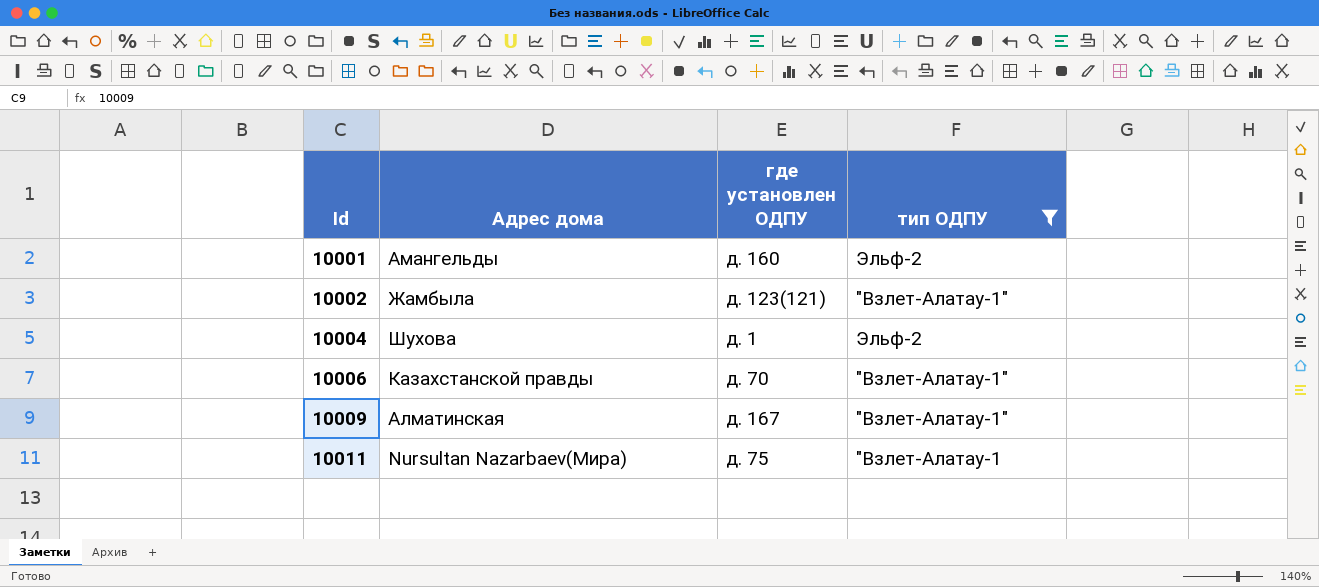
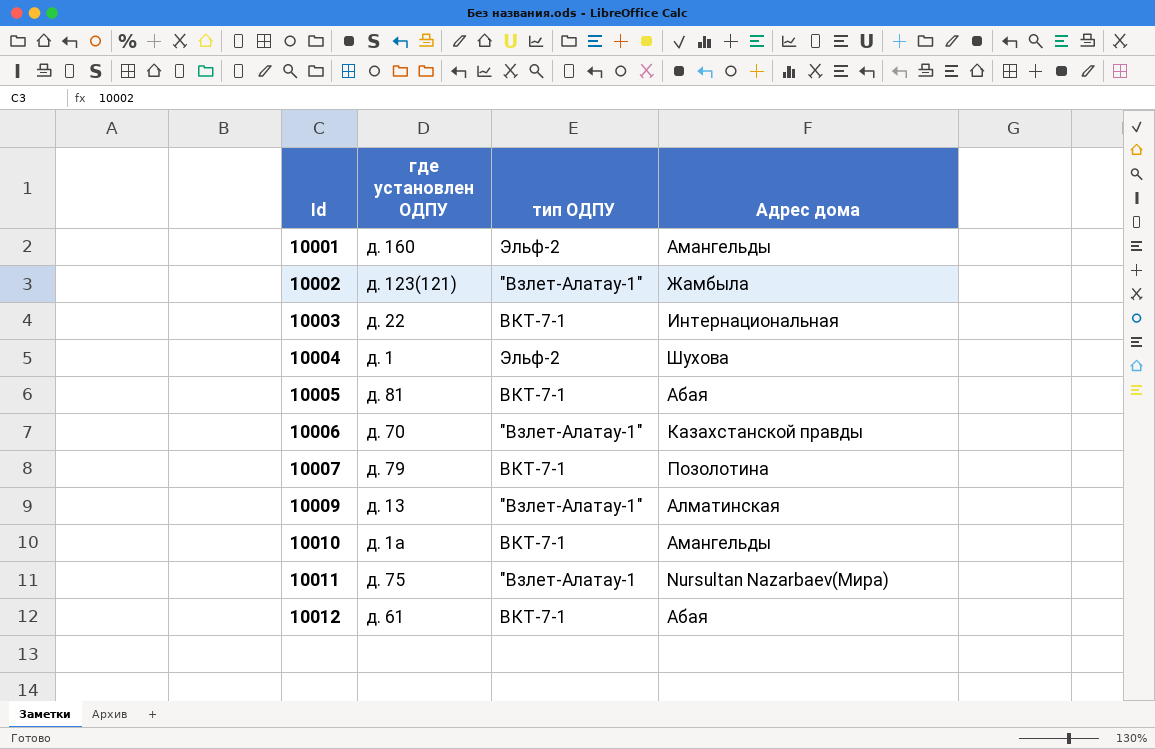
filter: тип ОДПУ != ВКТ-7-1 -> none
column Адрес дома | position: 2 -> 4
10009 | где установлен ОДПУ: д. 167 -> д. 13

